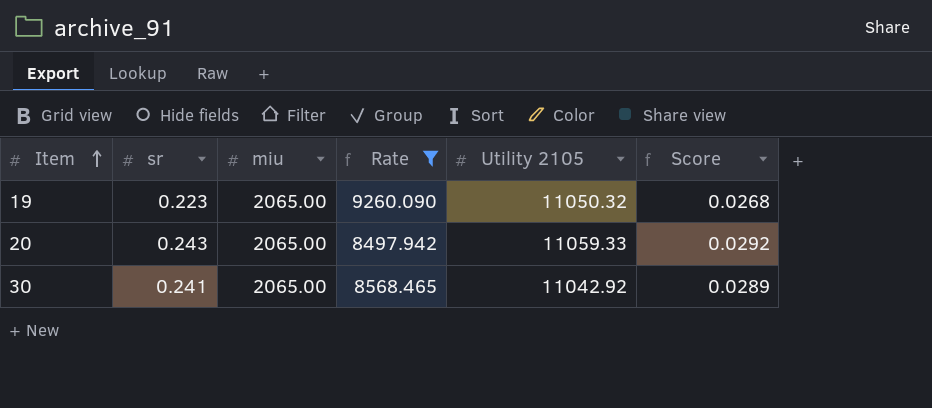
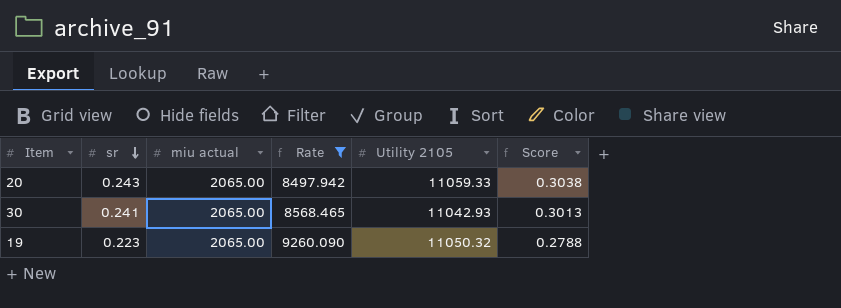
row order: Item ascending -> sr descending
column name: miu -> miu actual
column Score | formula: [sr] * 0.12 -> [sr] * 1.25
30 | Utility 2105: 11042.92 -> 11042.93

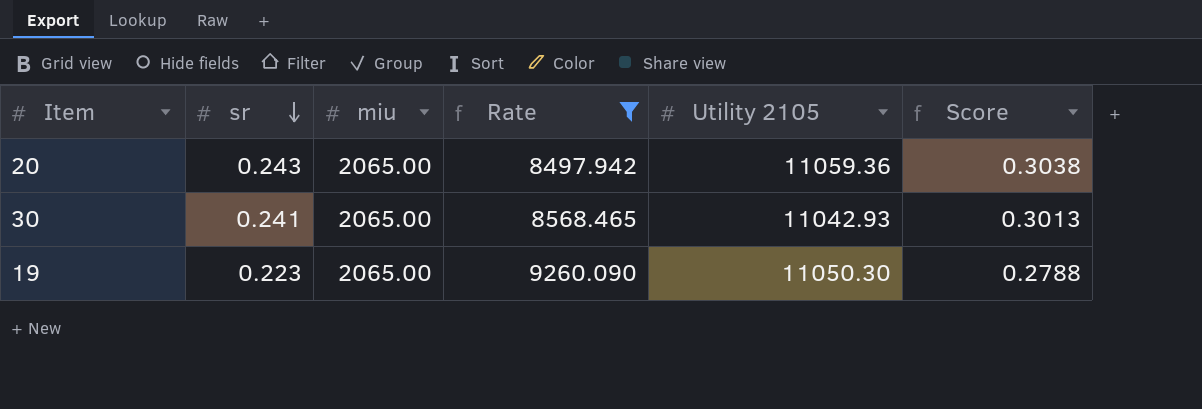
column name: miu actual -> miu
20 | Utility 2105: 11059.33 -> 11059.36
19 | Utility 2105: 11050.32 -> 11050.30

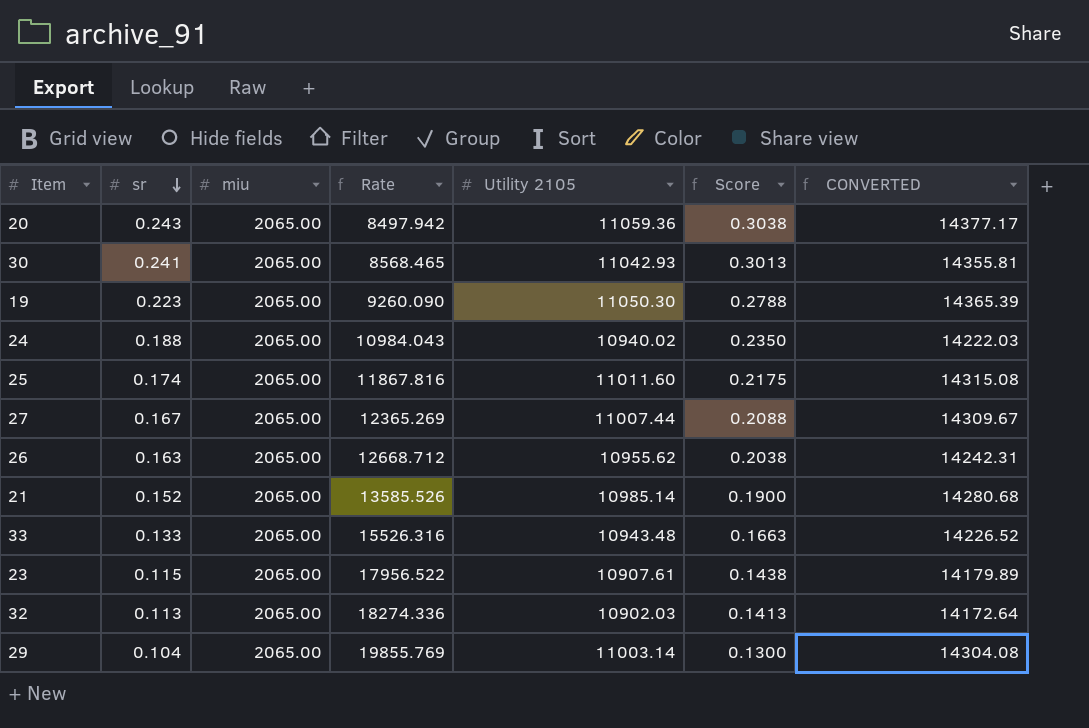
filter: Rate <= 9260.090 -> none
column CONVERTED | formula: none -> [Utility 2105] * 1.3

